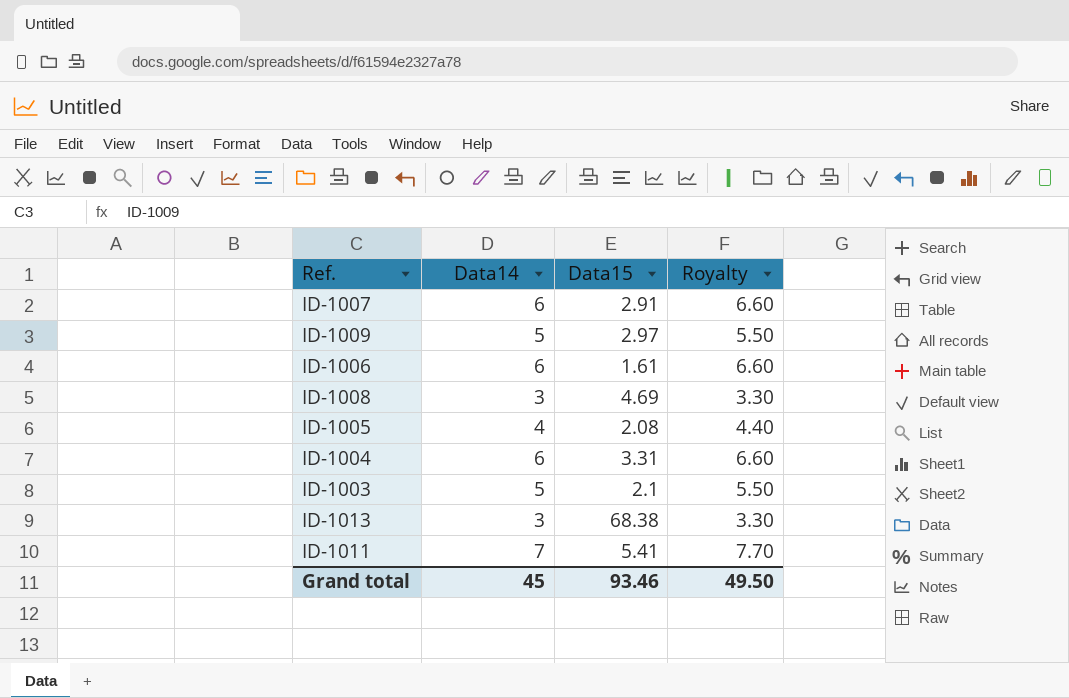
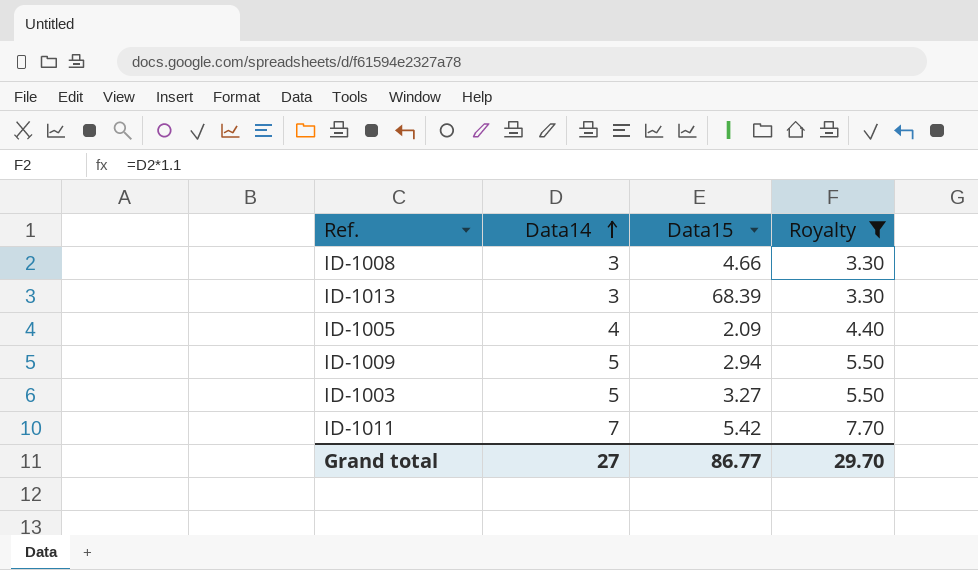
filter: none -> Royalty != 6.60
row order: none -> Data14 ascending
ID-1008 | Data15: 4.69 -> 4.66
ID-1013 | Data15: 68.38 -> 68.39
ID-1005 | Data15: 2.08 -> 2.09
ID-1009 | Data15: 2.97 -> 2.94
ID-1003 | Data15: 2.1 -> 3.27
ID-1011 | Data15: 5.41 -> 5.42
Grand total | Data14: 45 -> 27
Grand total | Data15: 93.46 -> 86.77
Grand total | Royalty: 49.50 -> 29.70

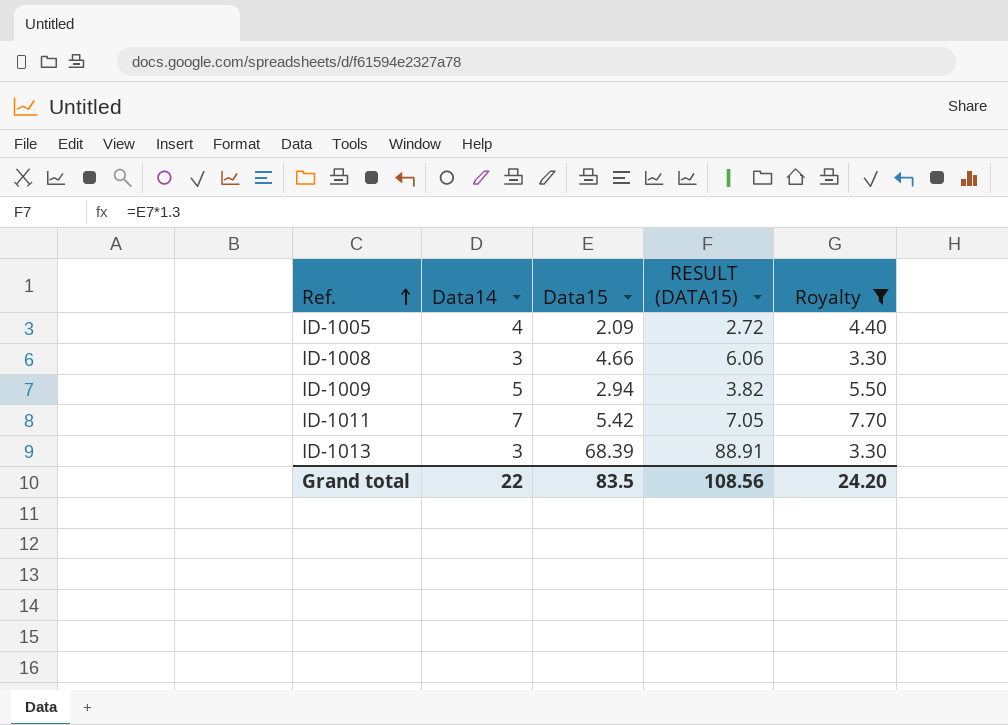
row order: Data14 ascending -> Ref. ascending
column RESULT (DATA15) | formula: none -> [Data15] * 1.3
row ID-1003: 5 | 3.27 | 5.50 -> none
Grand total | Data14: 27 -> 22
Grand total | Data15: 86.77 -> 83.5
Grand total | Royalty: 29.70 -> 24.20

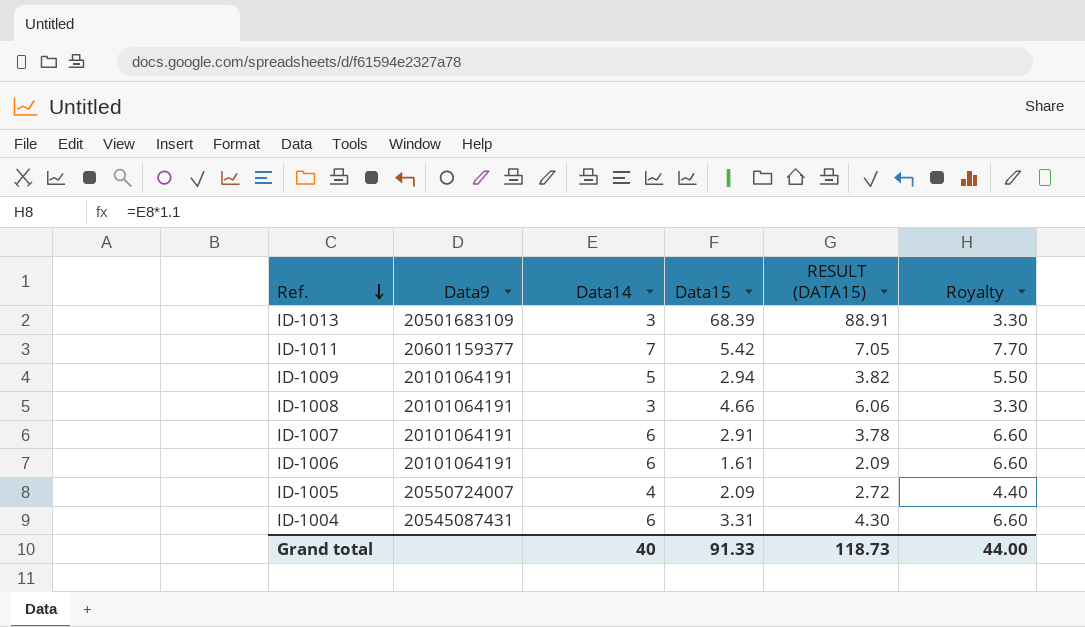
filter: Royalty != 6.60 -> none
row order: Ref. ascending -> Ref. descending
column Data9 | position: none -> 2
Grand total | Data14: 22 -> 40
Grand total | Data15: 83.5 -> 91.33
Grand total | RESULT (DATA15): 108.56 -> 118.73
Grand total | Royalty: 24.20 -> 44.00

